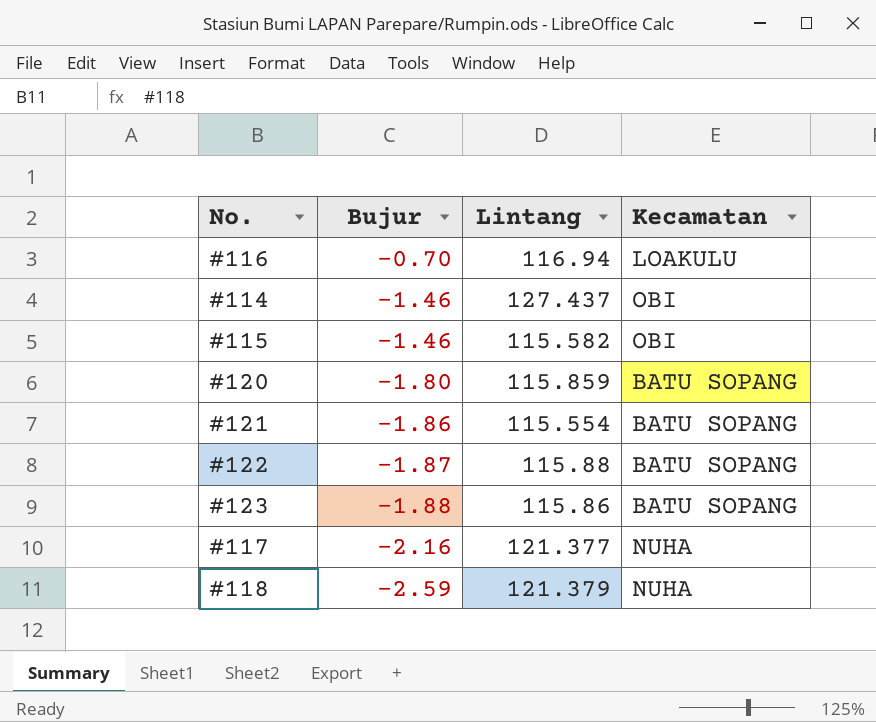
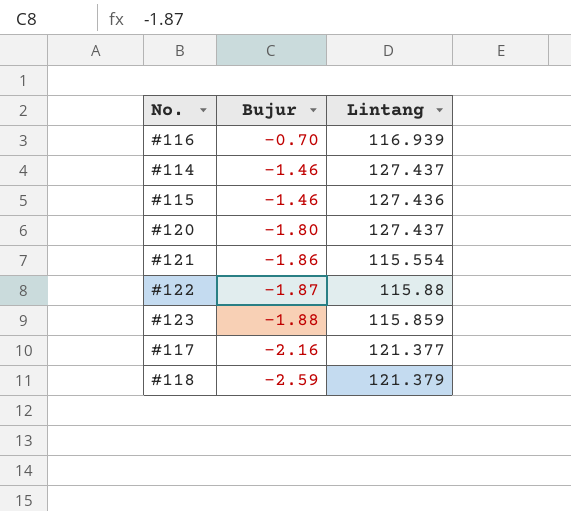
column Kecamatan | position: 4 -> none
#116 | Lintang: 116.94 -> 116.939
#115 | Lintang: 115.582 -> 127.436
#120 | Lintang: 115.859 -> 127.437
#123 | Lintang: 115.86 -> 115.859

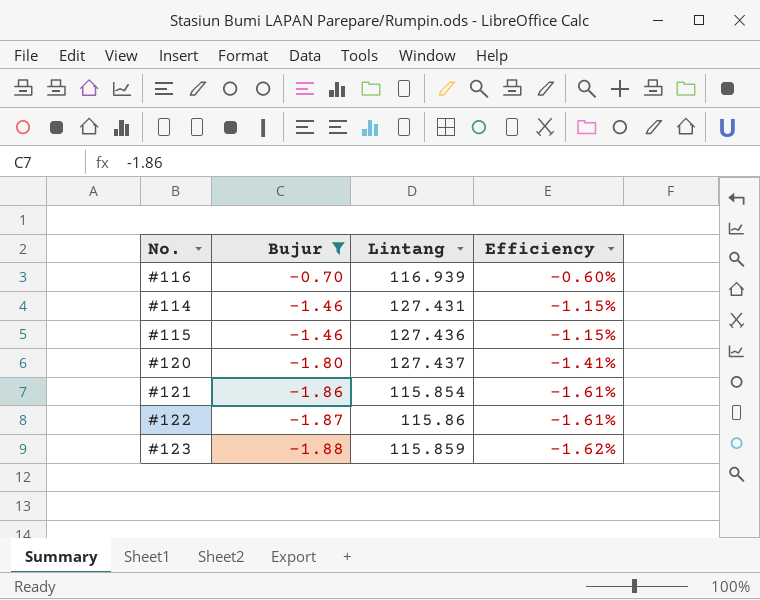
filter: none -> Bujur >= -1.88
column Efficiency | formula: none -> [Bujur] / [Lintang]
#114 | Lintang: 127.437 -> 127.431
#121 | Lintang: 115.554 -> 115.854
#122 | Lintang: 115.88 -> 115.86

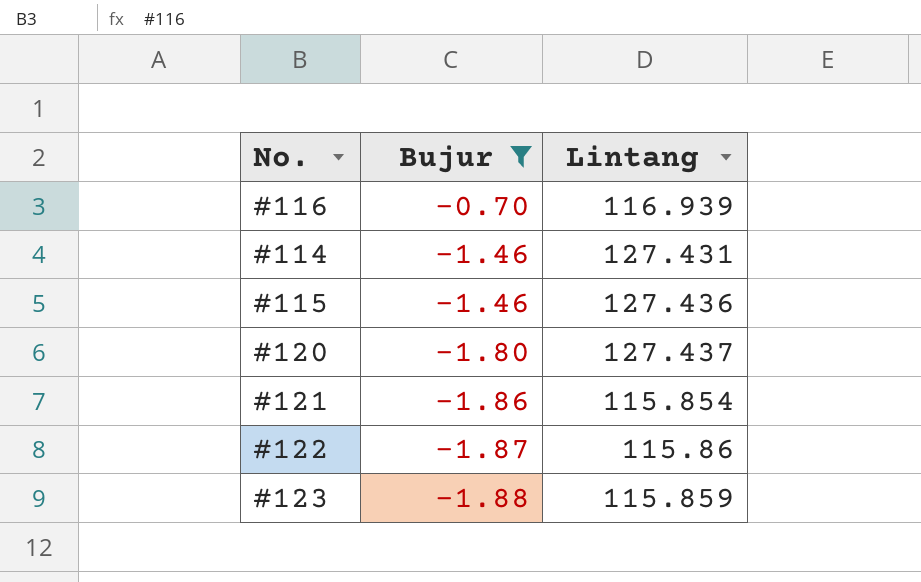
column Efficiency | formula: [Bujur] / [Lintang] -> none

